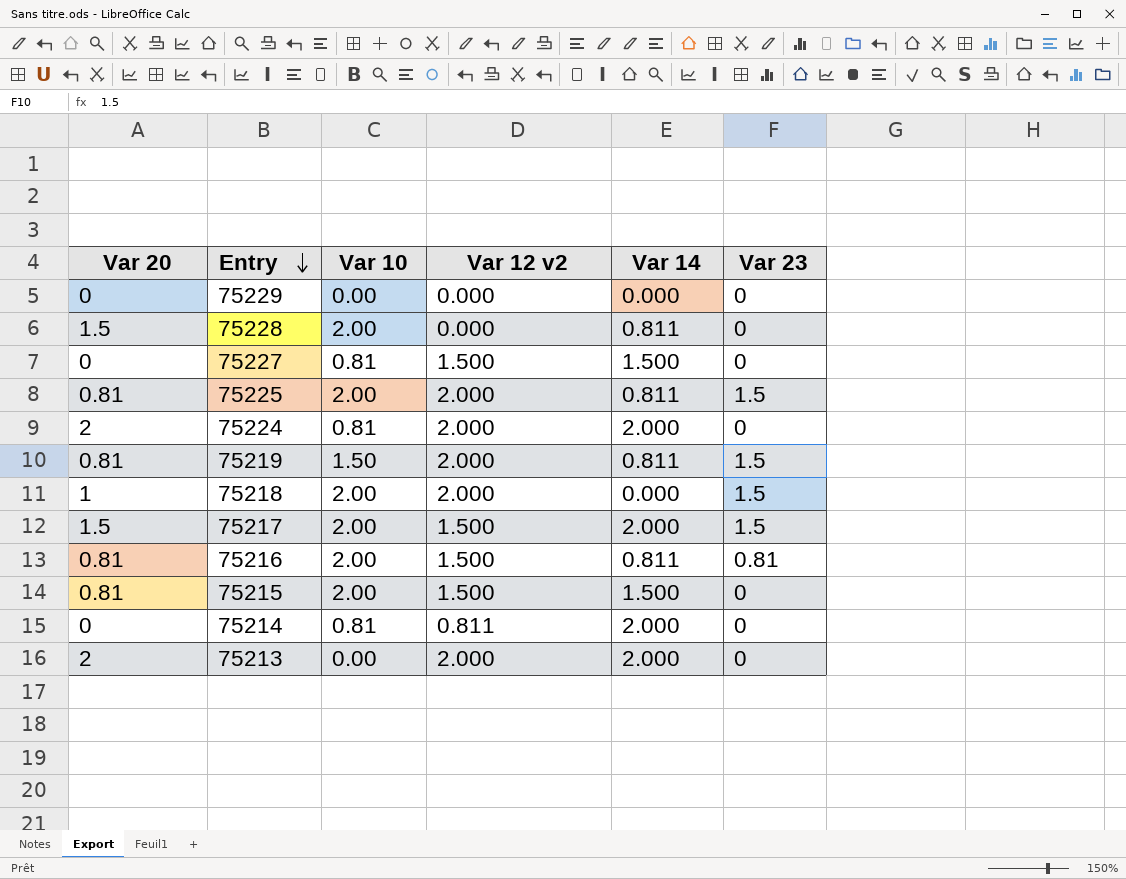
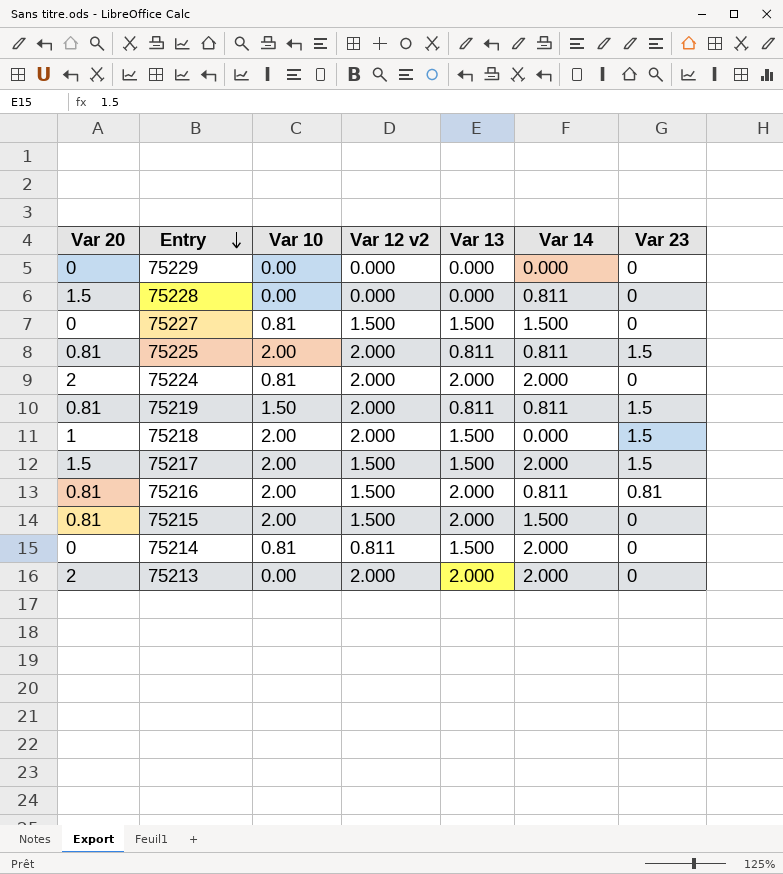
column Var 13 | position: none -> 5
75228 | Var 10: 2.00 -> 0.00

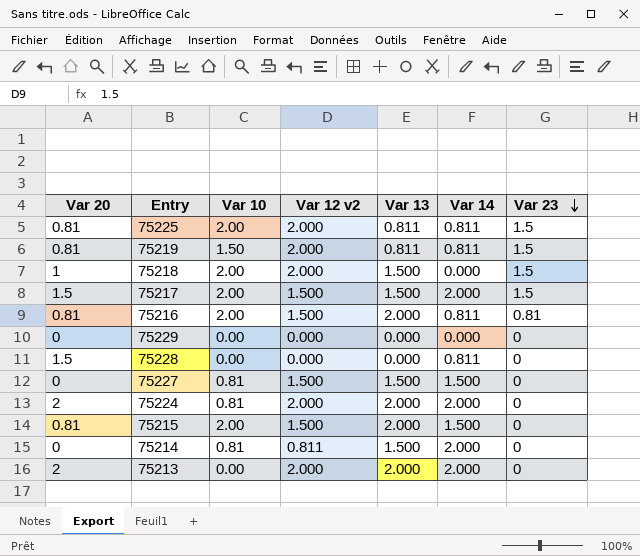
row order: Entry descending -> Var 23 descending

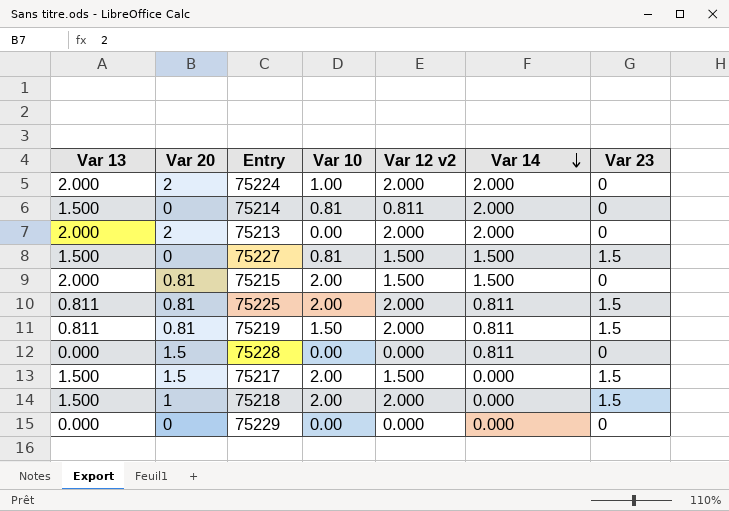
row order: Var 23 descending -> Var 14 descending
column Var 13 | position: 5 -> 1
row 75216: 0.81 | 2.00 | 1.500 | 2.000 | 0.811 | 0.81 -> none
75224 | Var 10: 0.81 -> 1.00
75227 | Var 23: 0 -> 1.5
75217 | Var 14: 2.000 -> 0.000

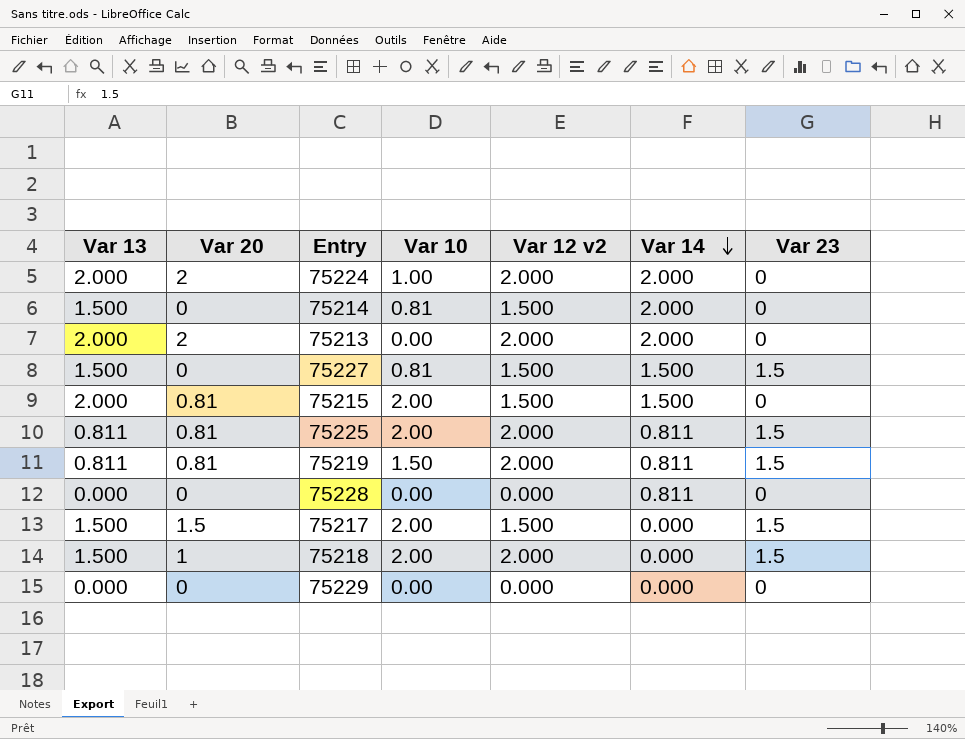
75214 | Var 12 v2: 0.811 -> 1.500
75228 | Var 20: 1.5 -> 0

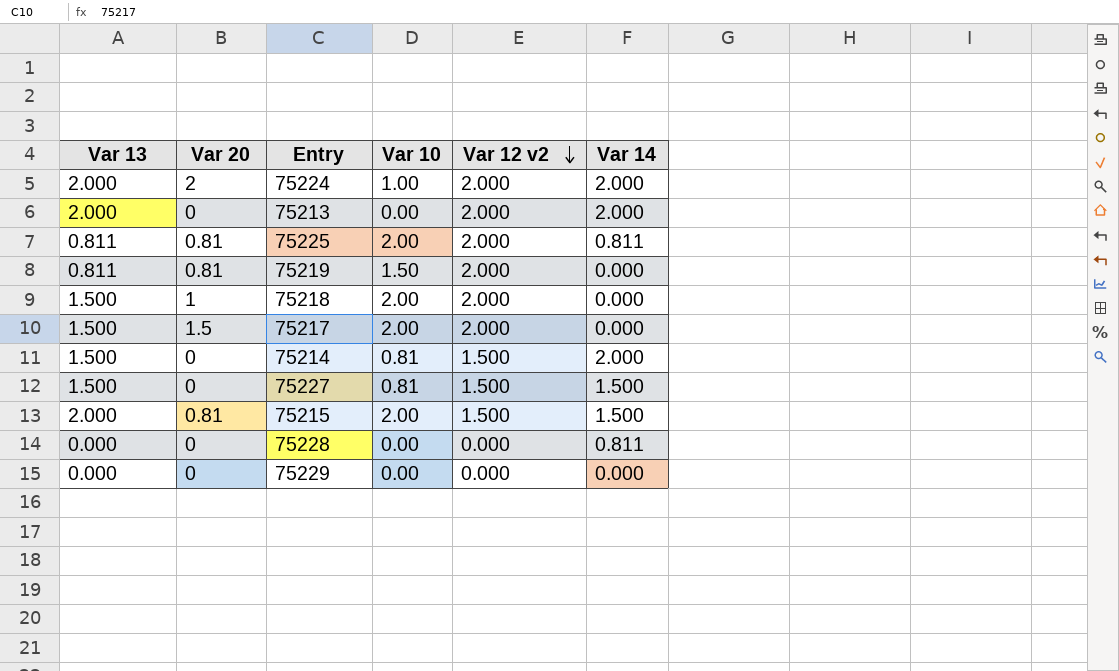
row order: Var 14 descending -> Var 12 v2 descending
column Var 23 | position: 7 -> none
75213 | Var 20: 2 -> 0
75219 | Var 14: 0.811 -> 0.000
75217 | Var 12 v2: 1.500 -> 2.000

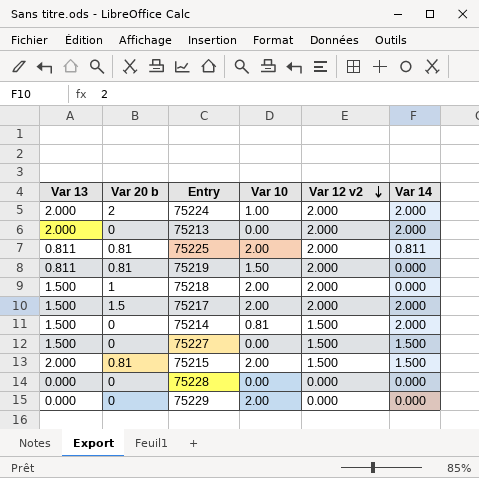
column name: Var 20 -> Var 20 b
75217 | Var 14: 0.000 -> 2.000
75227 | Var 10: 0.81 -> 0.00
75228 | Var 14: 0.811 -> 0.000
75229 | Var 10: 0.00 -> 2.00

